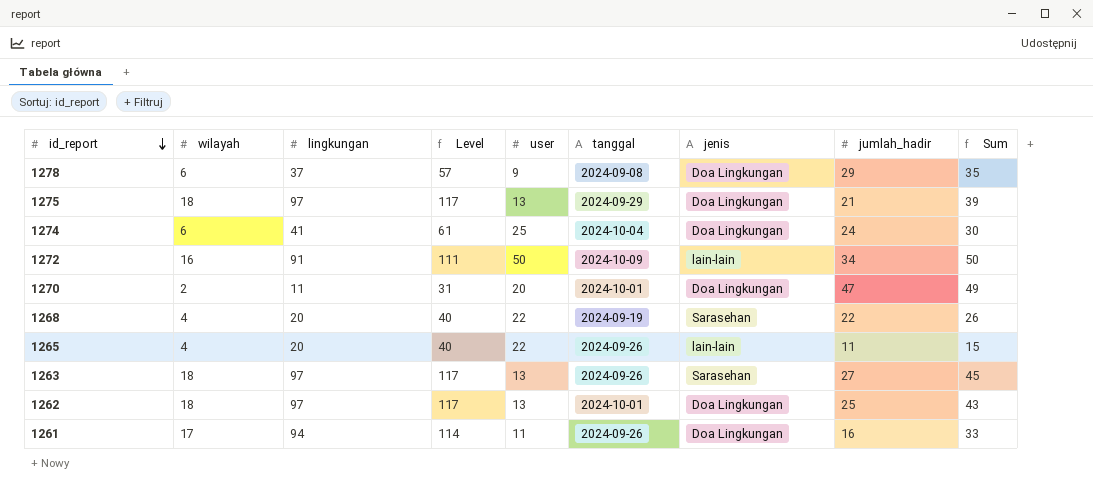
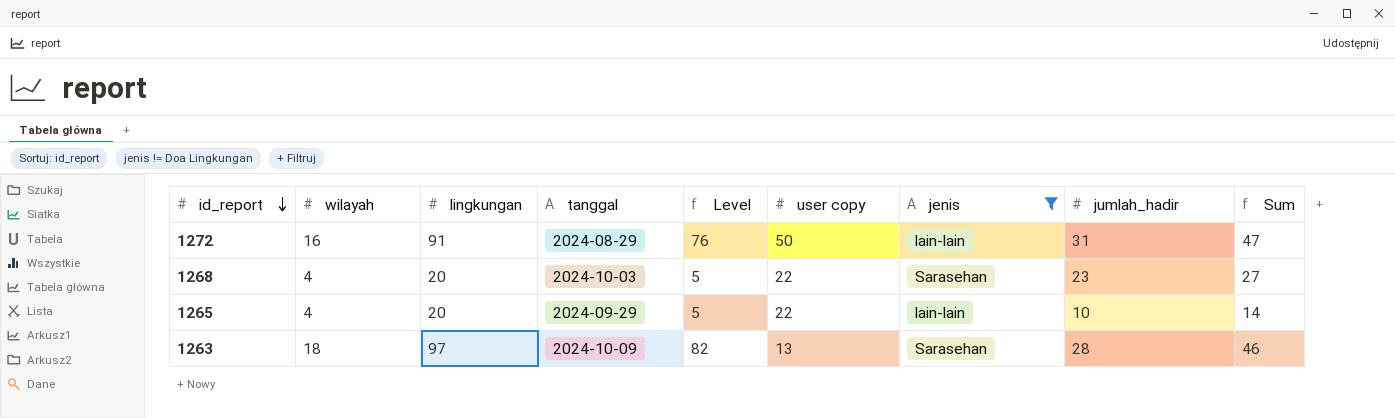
filter: none -> jenis != Doa Lingkungan
column tanggal | position: 6 -> 4
column Level | formula: [lingkungan] + 20 -> [lingkungan] - 15
column name: user -> user copy
1272 | tanggal: 2024-10-09 -> 2024-08-29
1272 | jumlah_hadir: 34 -> 31
1272 | Sum: 50 -> 47
1268 | tanggal: 2024-09-19 -> 2024-10-03
1268 | jumlah_hadir: 22 -> 23
1268 | Sum: 26 -> 27
1265 | tanggal: 2024-09-26 -> 2024-09-29
1265 | jumlah_hadir: 11 -> 10
1265 | Sum: 15 -> 14
1263 | tanggal: 2024-09-26 -> 2024-10-09
1263 | jumlah_hadir: 27 -> 28
1263 | Sum: 45 -> 46

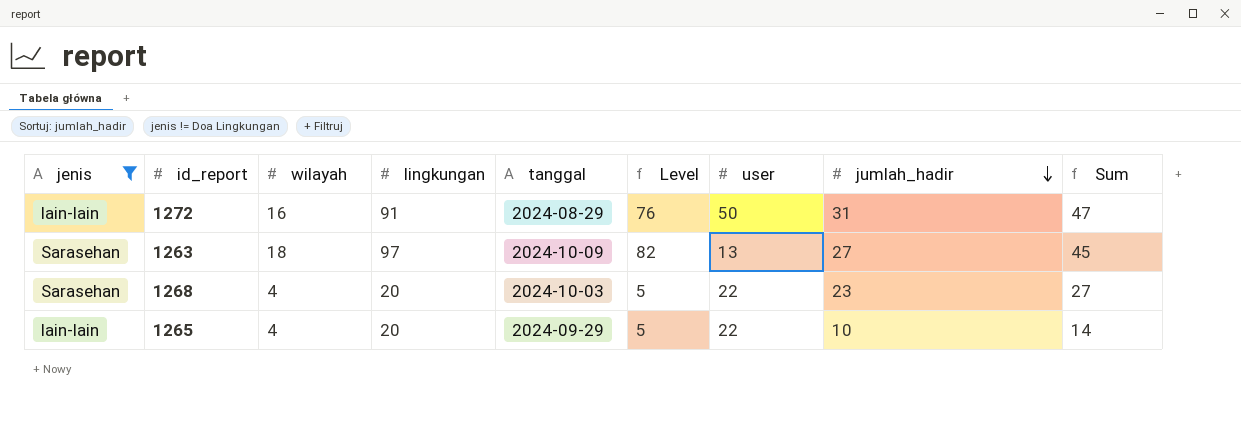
row order: id_report descending -> jumlah_hadir descending
column jenis | position: 7 -> 1
column name: user copy -> user
1263 | jumlah_hadir: 28 -> 27
1263 | Sum: 46 -> 45

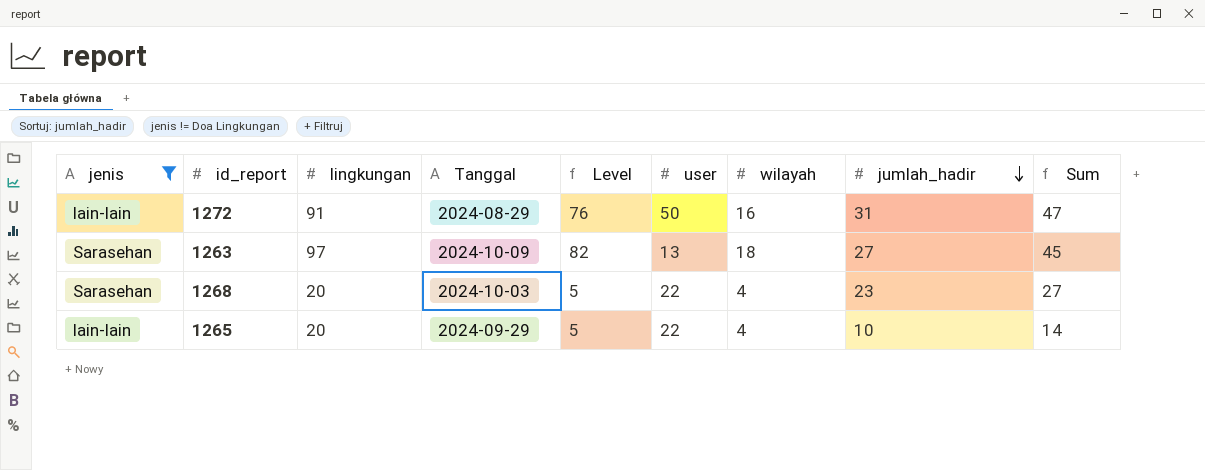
column name: tanggal -> Tanggal
column wilayah | position: 3 -> 7

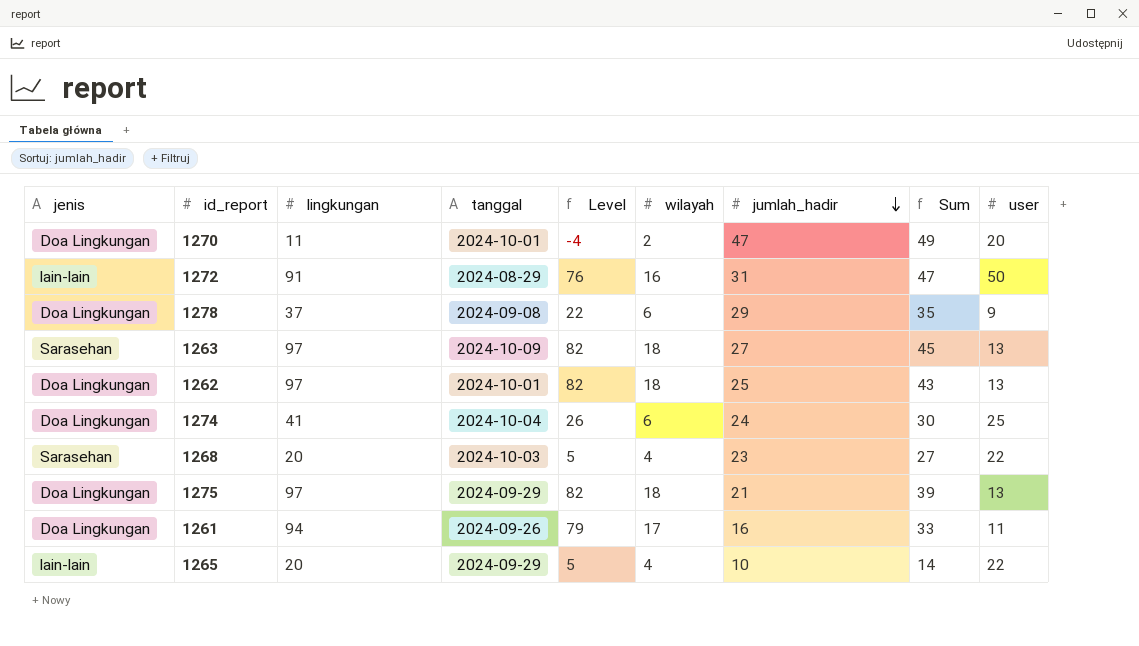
filter: jenis != Doa Lingkungan -> none
column name: Tanggal -> tanggal
column user | position: 6 -> 9

